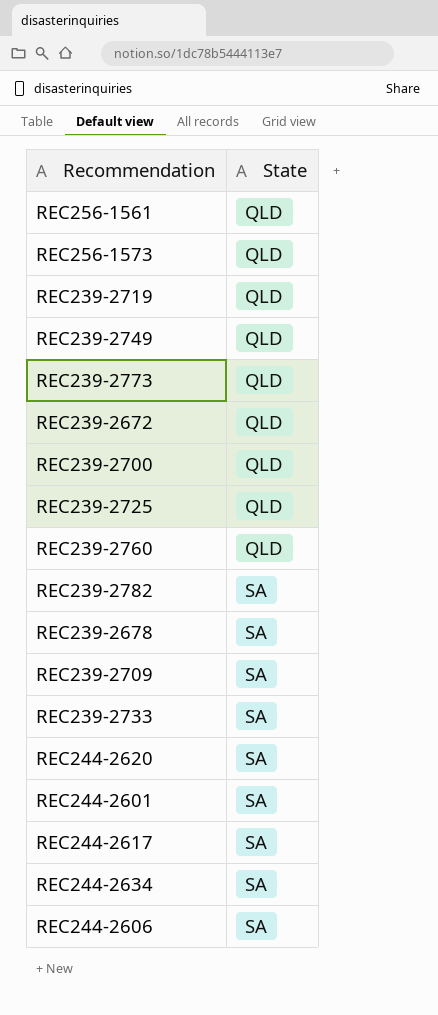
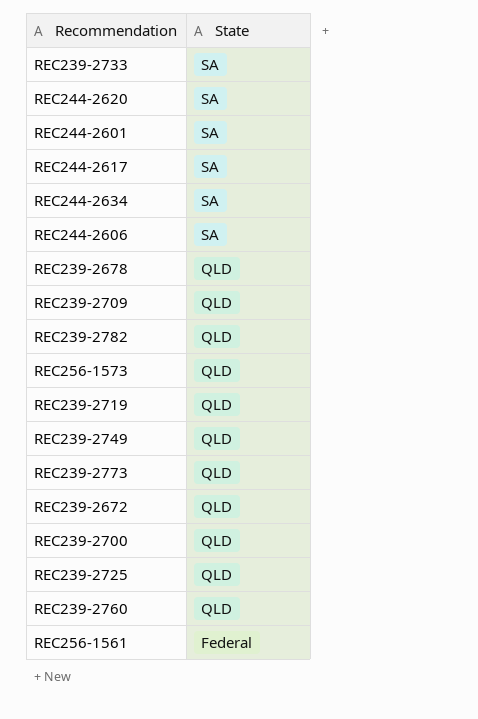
row order: State ascending -> State descending
REC239-2678 | State: SA -> QLD
REC239-2709 | State: SA -> QLD
REC239-2782 | State: SA -> QLD
REC256-1561 | State: QLD -> Federal

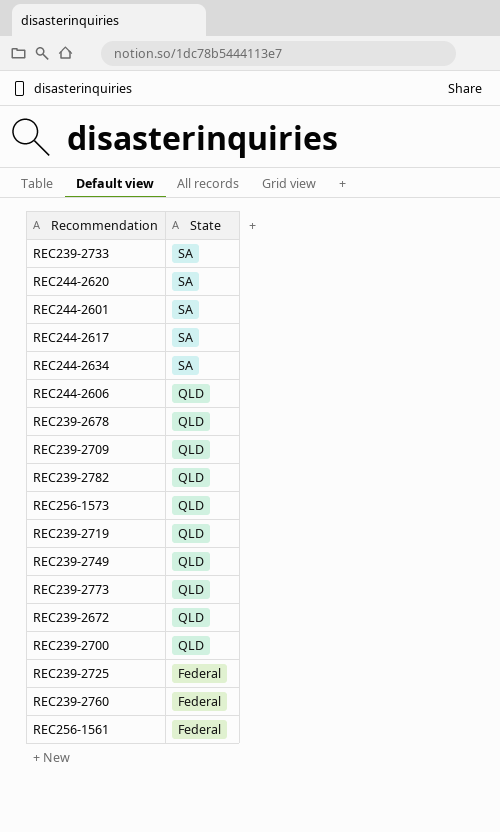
REC244-2606 | State: SA -> QLD
REC239-2725 | State: QLD -> Federal
REC239-2760 | State: QLD -> Federal

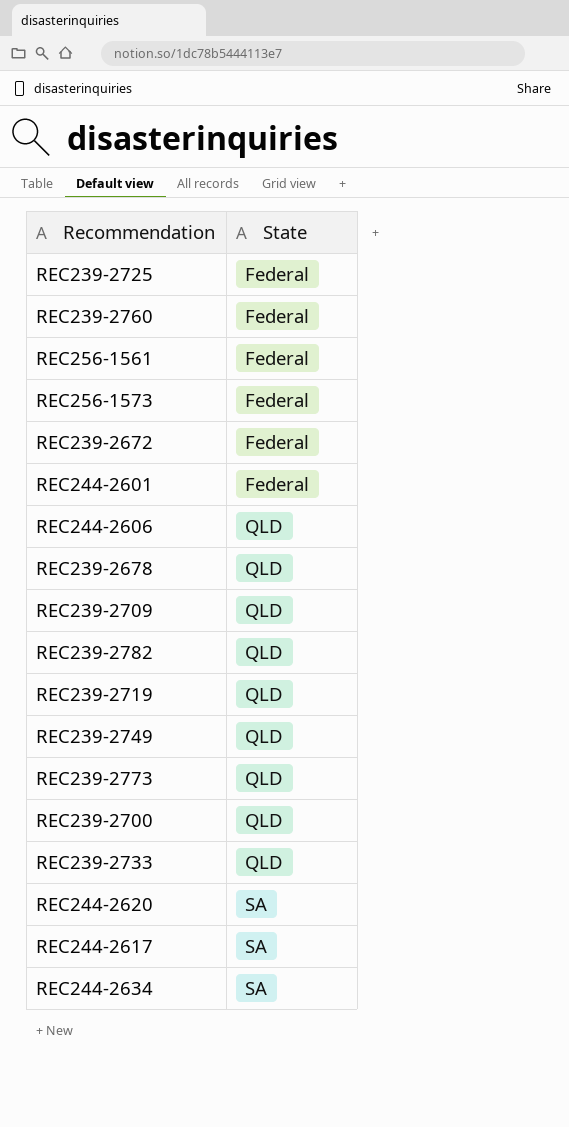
row order: State descending -> State ascending
REC256-1573 | State: QLD -> Federal
REC239-2672 | State: QLD -> Federal
REC244-2601 | State: SA -> Federal
REC239-2733 | State: SA -> QLD

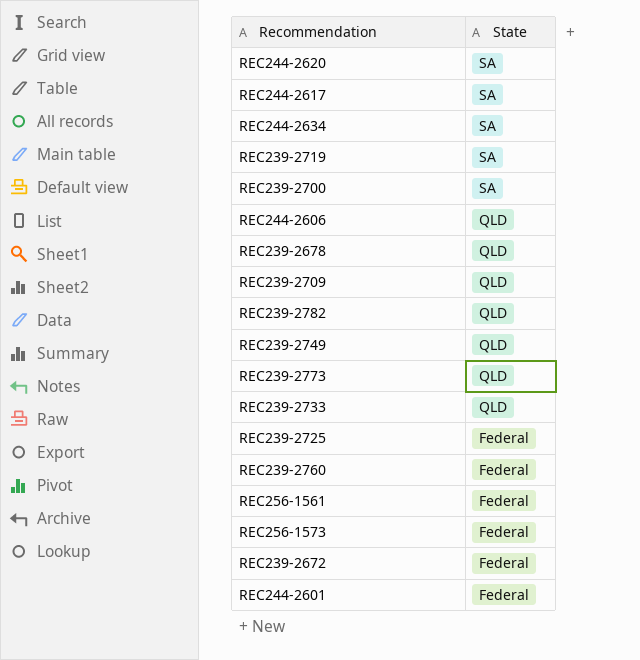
row order: State ascending -> State descending
REC239-2719 | State: QLD -> SA
REC239-2700 | State: QLD -> SA

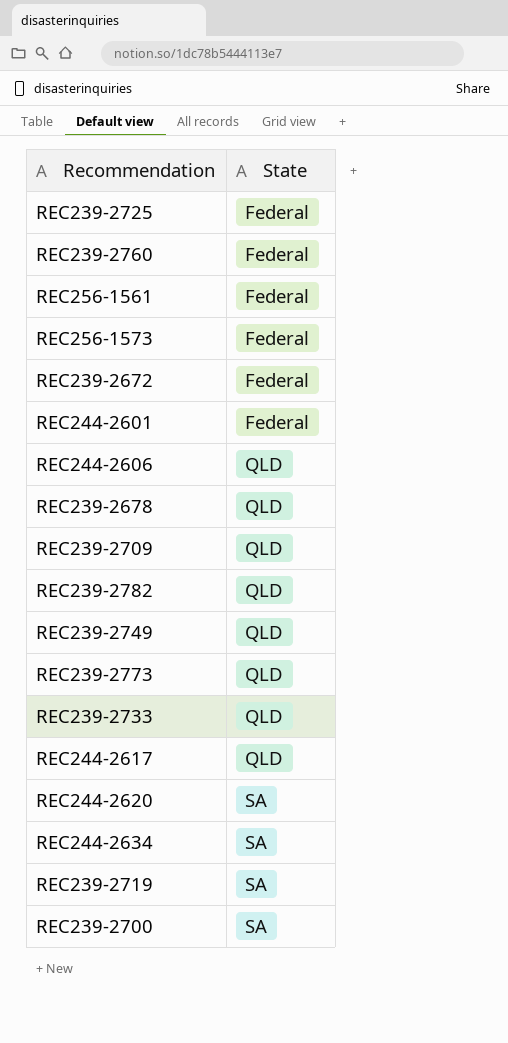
row order: State descending -> State ascending
REC244-2617 | State: SA -> QLD

